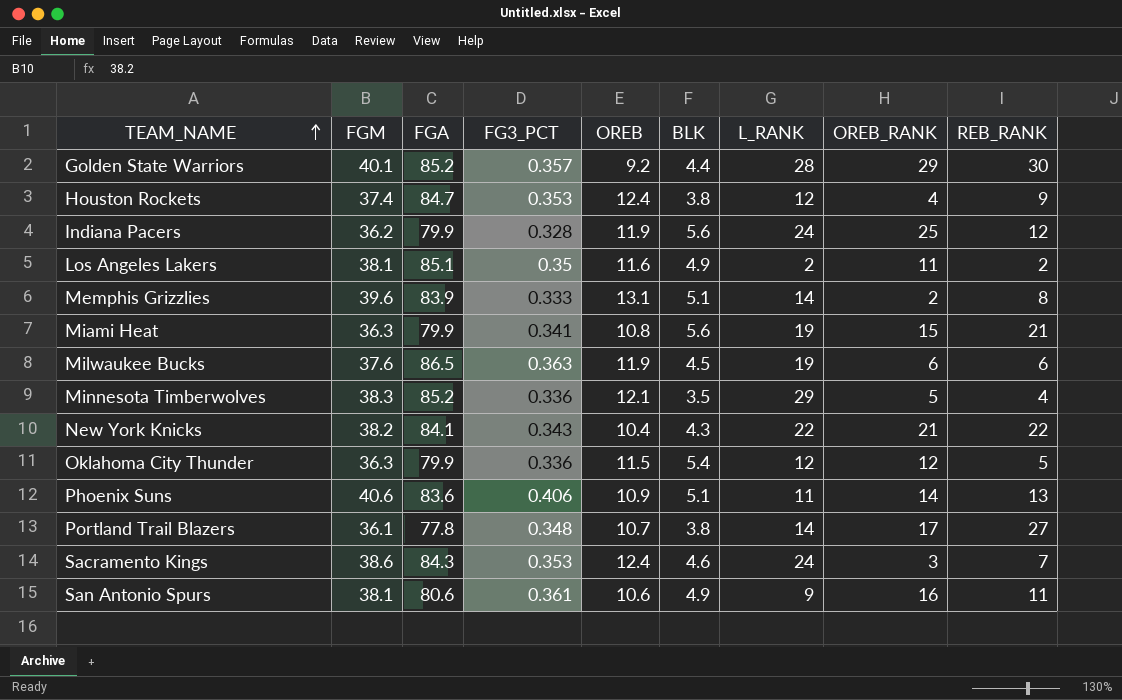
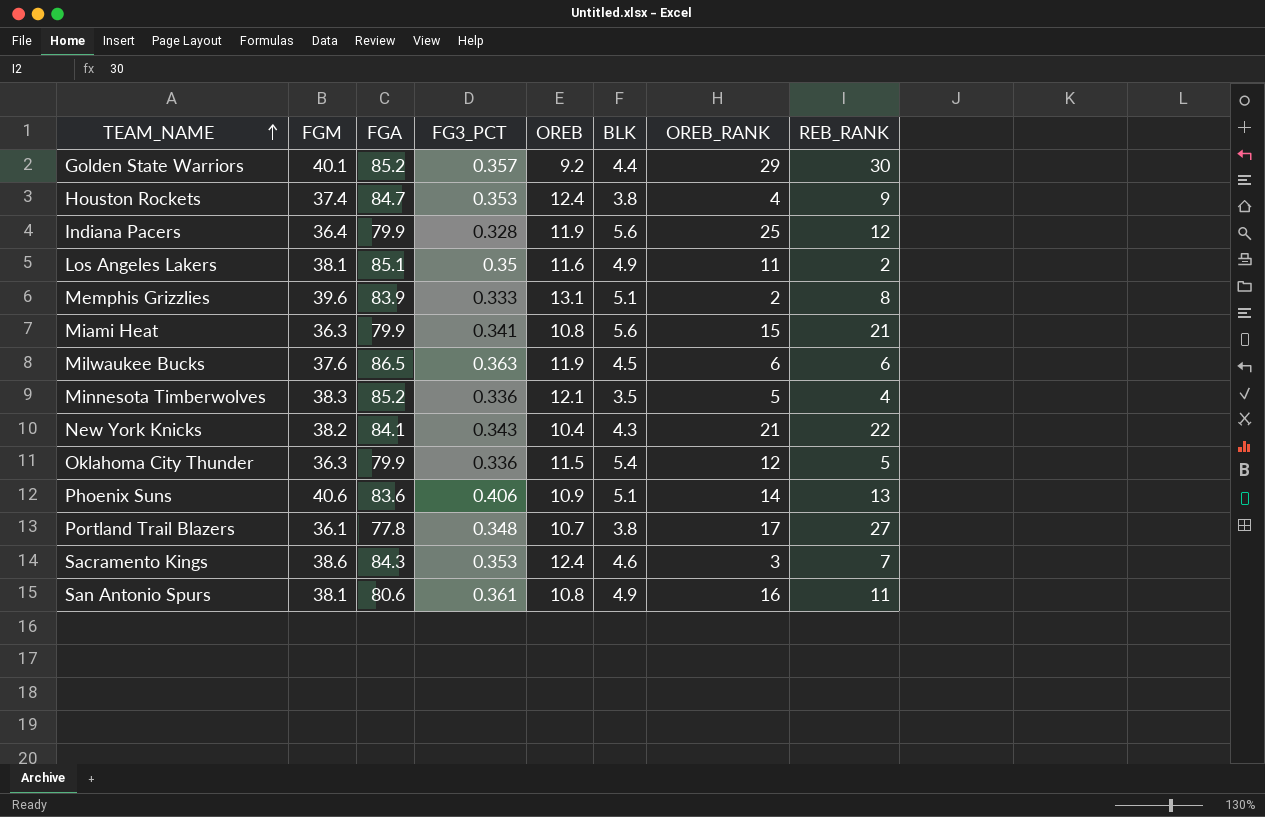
column L_RANK | position: 7 -> none
Indiana Pacers | FGM: 36.2 -> 36.4
San Antonio Spurs | OREB: 10.6 -> 10.8

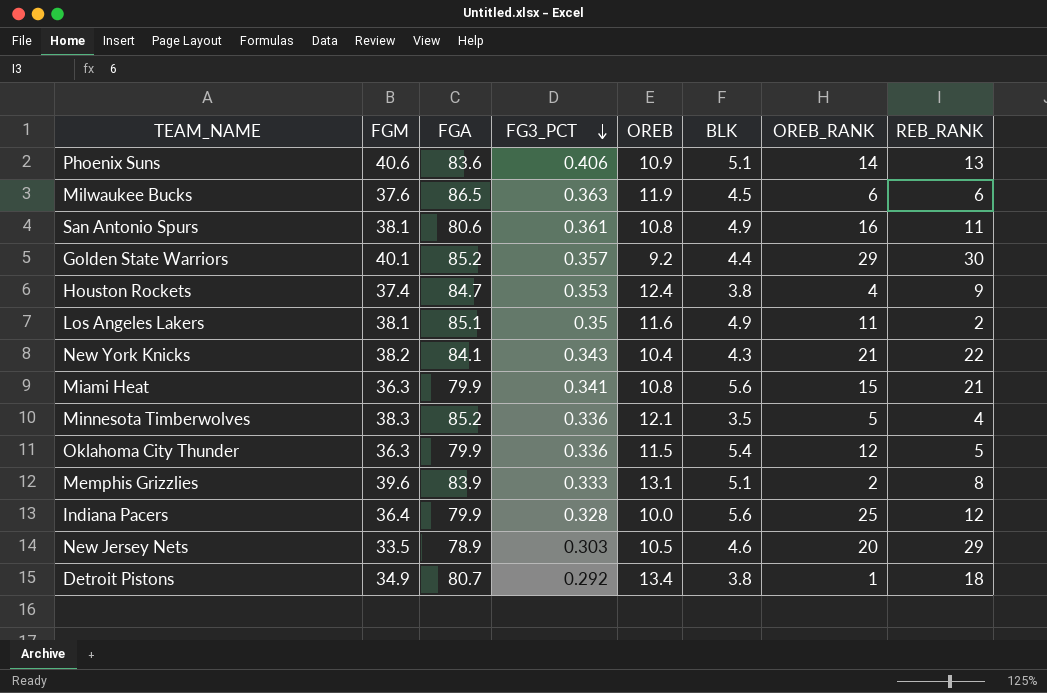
row order: TEAM_NAME ascending -> FG3_PCT descending
row Portland Trail Blazers: 36.1 | 77.8 | 0.348 | 10.7 | 3.8 | 17 | 27 -> none
row Sacramento Kings: 38.6 | 84.3 | 0.353 | 12.4 | 4.6 | 3 | 7 -> none
Indiana Pacers | OREB: 11.9 -> 10.0
row New Jersey Nets: none -> 33.5 | 78.9 | 0.303 | 10.5 | 4.6 | 20 | 29
row Detroit Pistons: none -> 34.9 | 80.7 | 0.292 | 13.4 | 3.8 | 1 | 18

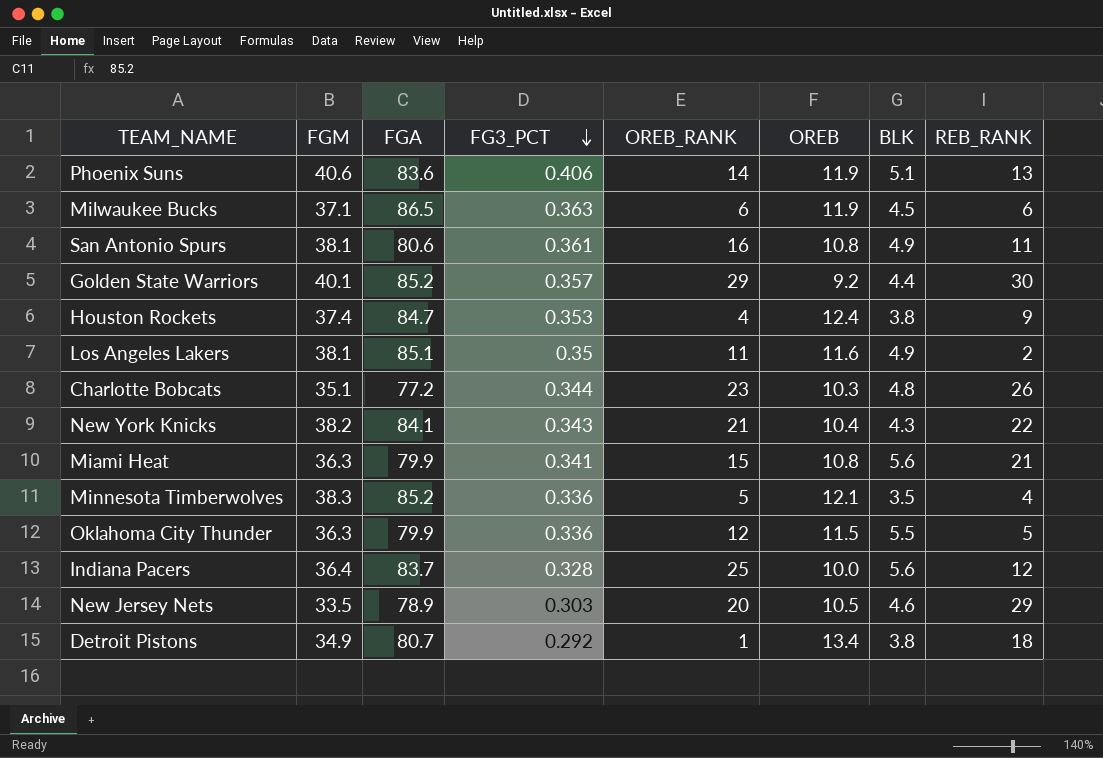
column OREB_RANK | position: 7 -> 5
row Memphis Grizzlies: 39.6 | 83.9 | 0.333 | 13.1 | 5.1 | 2 | 8 -> none
Phoenix Suns | OREB: 10.9 -> 11.9
Milwaukee Bucks | FGM: 37.6 -> 37.1
row Charlotte Bobcats: none -> 35.1 | 77.2 | 0.344 | 23 | 10.3 | 4.8 | 26
Oklahoma City Thunder | BLK: 5.4 -> 5.5
Indiana Pacers | FGA: 79.9 -> 83.7

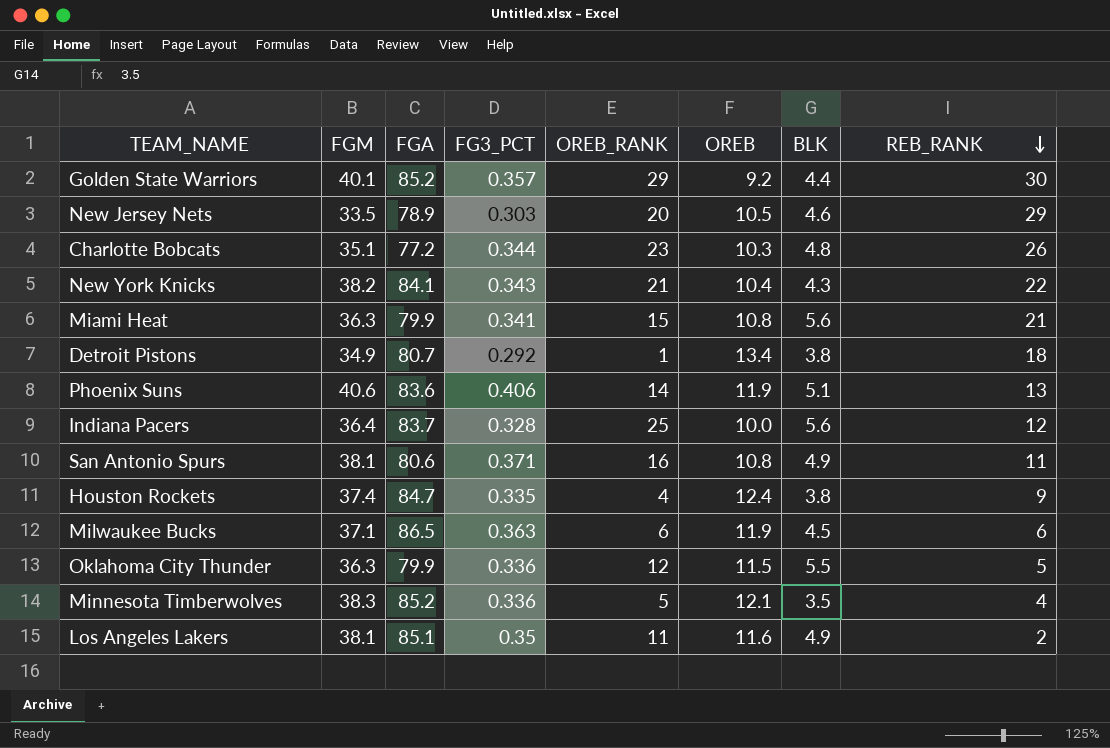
row order: FG3_PCT descending -> REB_RANK descending
San Antonio Spurs | FG3_PCT: 0.361 -> 0.371
Houston Rockets | FG3_PCT: 0.353 -> 0.335

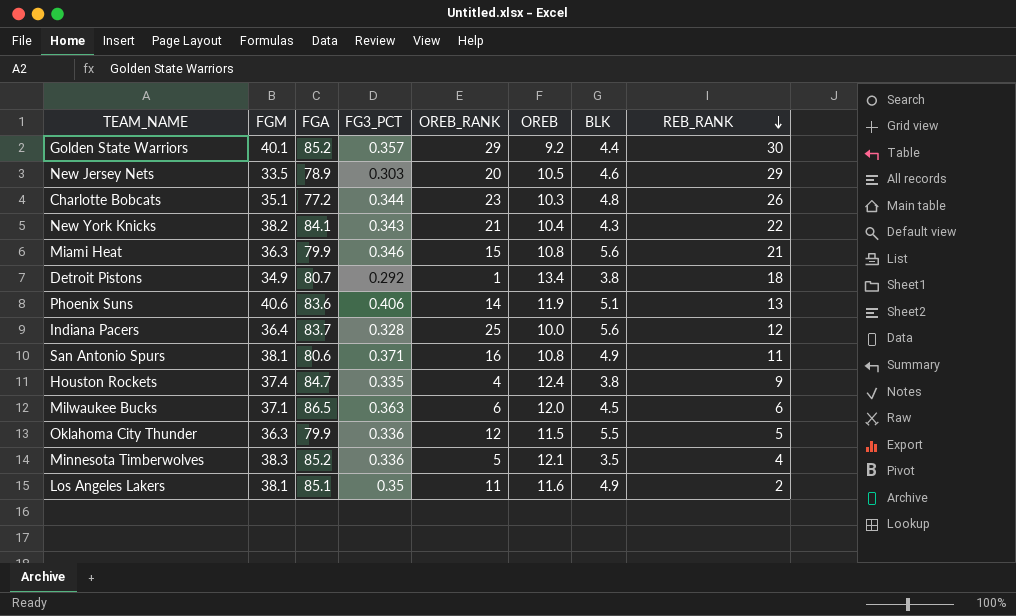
Miami Heat | FG3_PCT: 0.341 -> 0.346
Milwaukee Bucks | OREB: 11.9 -> 12.0

